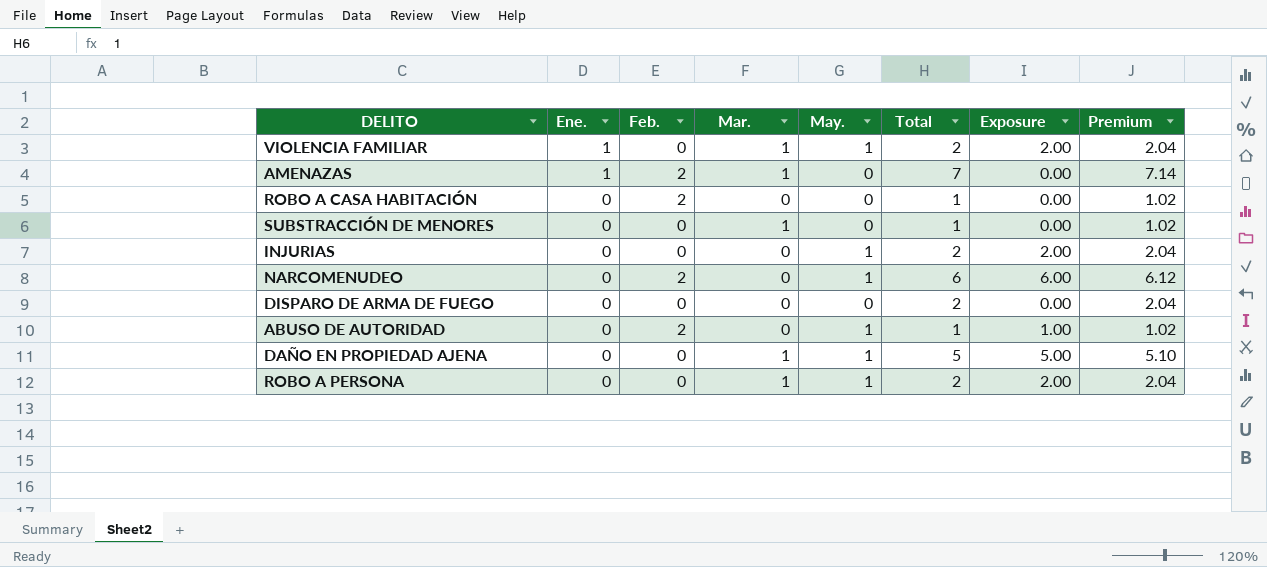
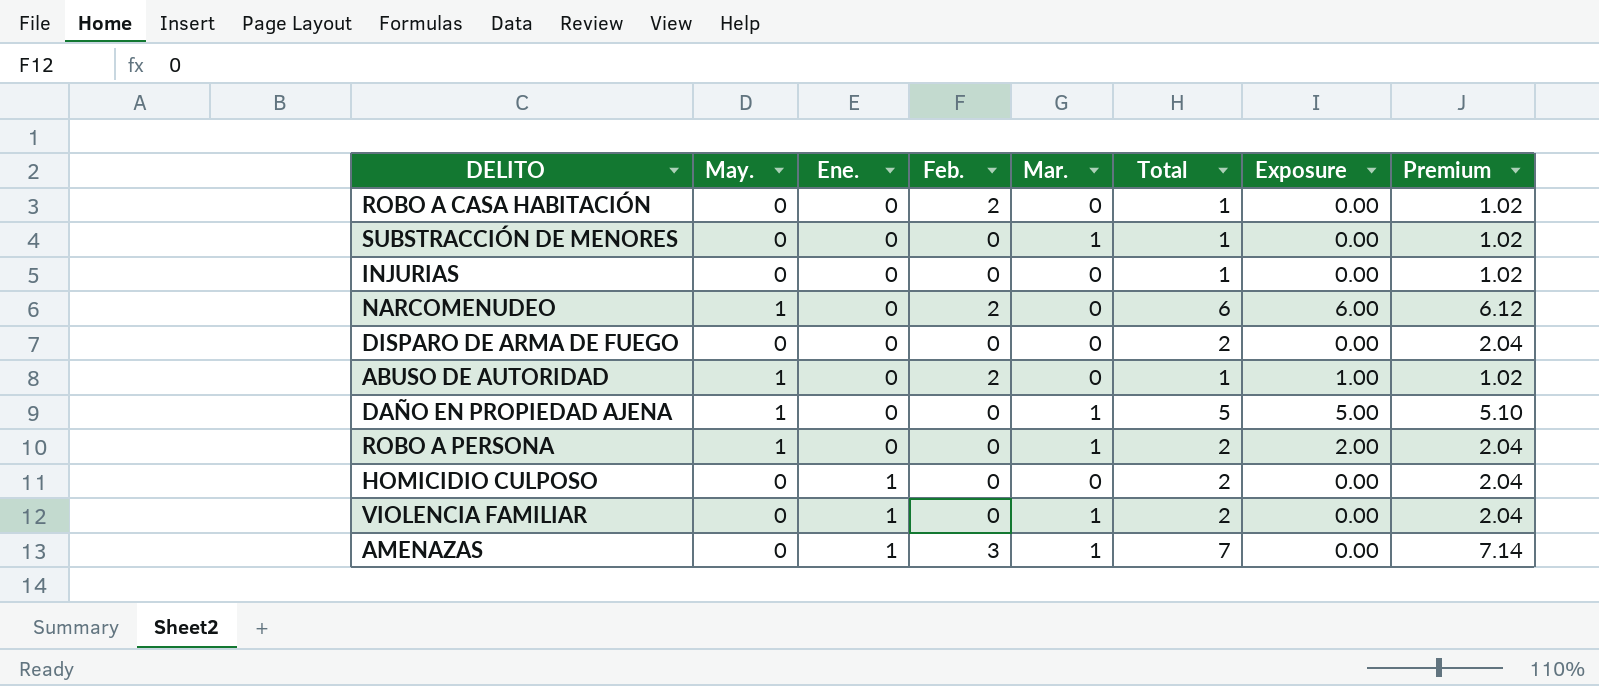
row order: Ene. descending -> Ene. ascending
column May. | position: 5 -> 2
INJURIAS | May.: 1 -> 0
INJURIAS | Total: 2 -> 1
INJURIAS | Exposure: 2.00 -> 0.00
INJURIAS | Premium: 2.04 -> 1.02
row HOMICIDIO CULPOSO: none -> 0 | 1 | 0 | 0 | 2 | 0.00 | 2.04
VIOLENCIA FAMILIAR | May.: 1 -> 0
VIOLENCIA FAMILIAR | Exposure: 2.00 -> 0.00
AMENAZAS | Feb.: 2 -> 3

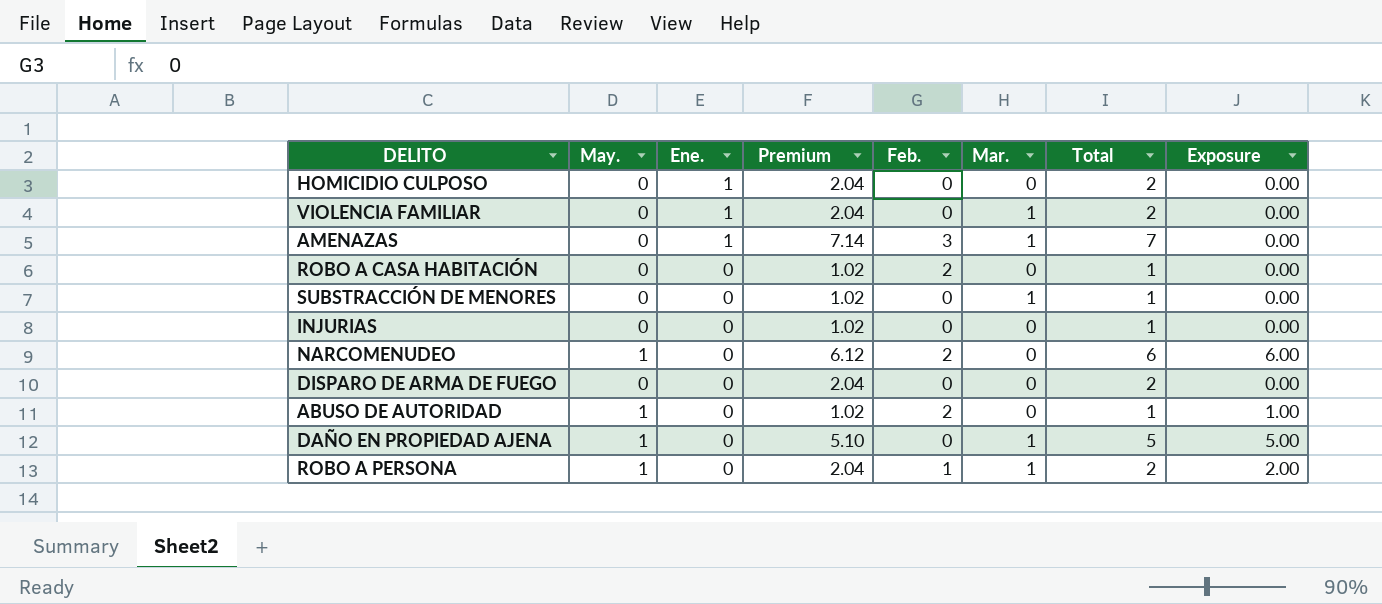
row order: Ene. ascending -> Ene. descending
column Premium | position: 8 -> 4
ROBO A PERSONA | Feb.: 0 -> 1

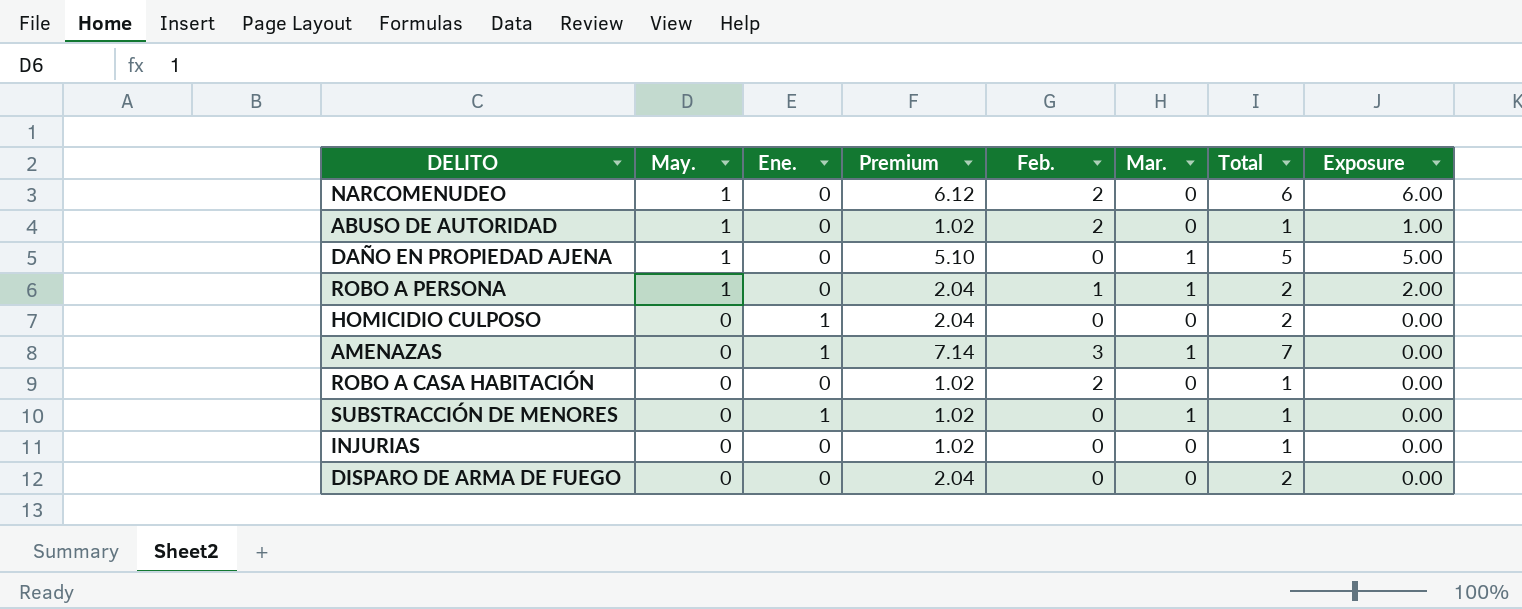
row order: Ene. descending -> May. descending
row VIOLENCIA FAMILIAR: 0 | 1 | 2.04 | 0 | 1 | 2 | 0.00 -> none
SUBSTRACCIÓN DE MENORES | Ene.: 0 -> 1

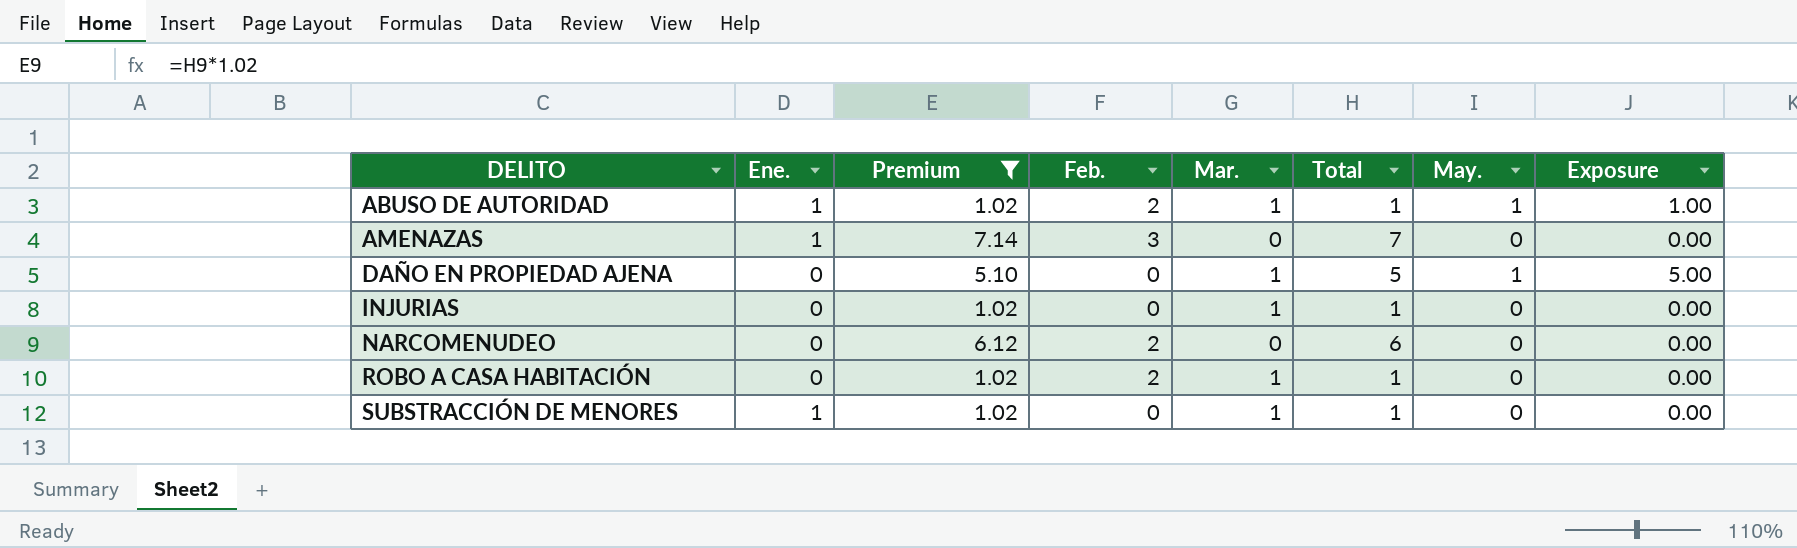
filter: none -> Premium != 2.04
row order: May. descending -> DELITO ascending
column May. | position: 2 -> 7
ABUSO DE AUTORIDAD | Ene.: 0 -> 1
ABUSO DE AUTORIDAD | Mar.: 0 -> 1
AMENAZAS | Mar.: 1 -> 0
INJURIAS | Mar.: 0 -> 1
NARCOMENUDEO | May.: 1 -> 0
NARCOMENUDEO | Exposure: 6.00 -> 0.00
ROBO A CASA HABITACIÓN | Mar.: 0 -> 1

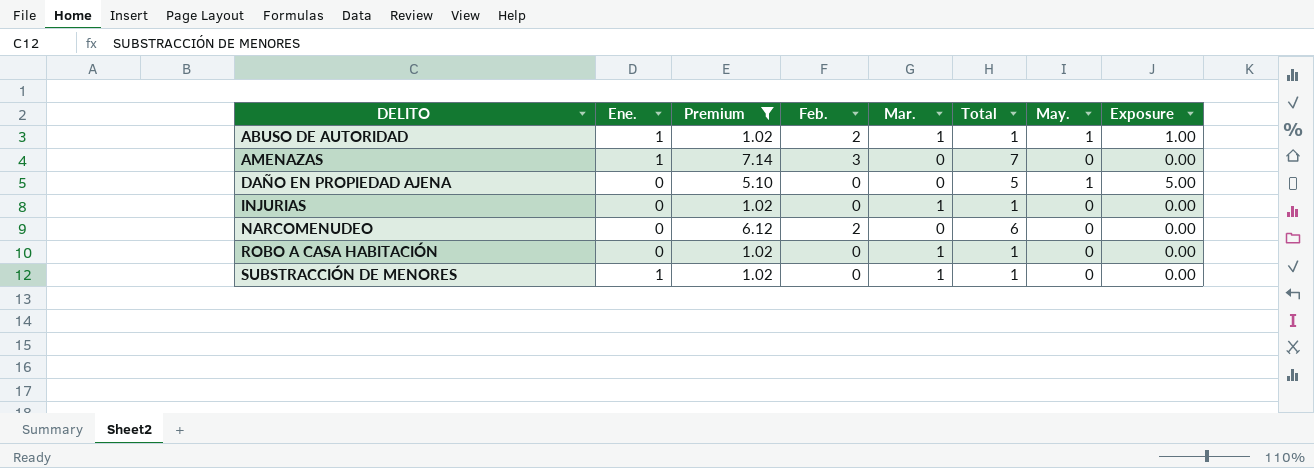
DAÑO EN PROPIEDAD AJENA | Mar.: 1 -> 0
ROBO A CASA HABITACIÓN | Feb.: 2 -> 0

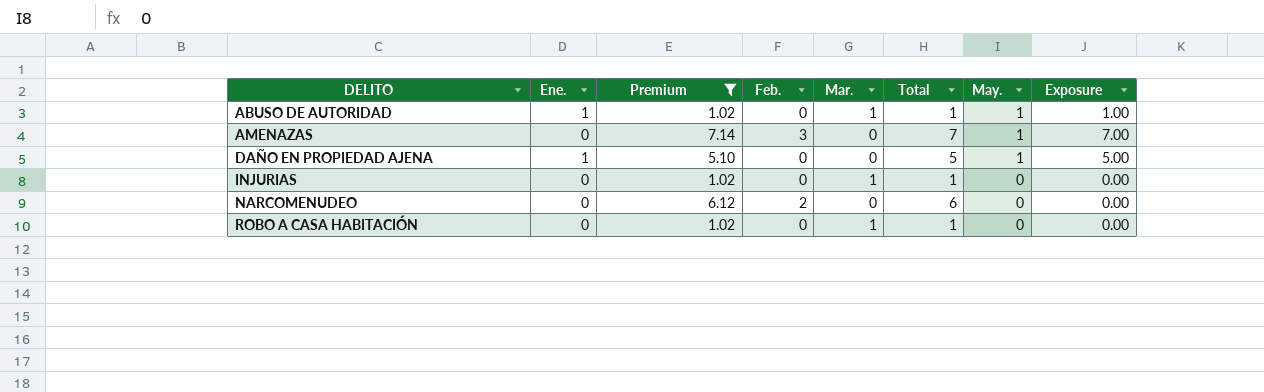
row SUBSTRACCIÓN DE MENORES: 1 | 1.02 | 0 | 1 | 1 | 0 | 0.00 -> none
ABUSO DE AUTORIDAD | Feb.: 2 -> 0
AMENAZAS | Ene.: 1 -> 0
AMENAZAS | May.: 0 -> 1
AMENAZAS | Exposure: 0.00 -> 7.00
DAÑO EN PROPIEDAD AJENA | Ene.: 0 -> 1

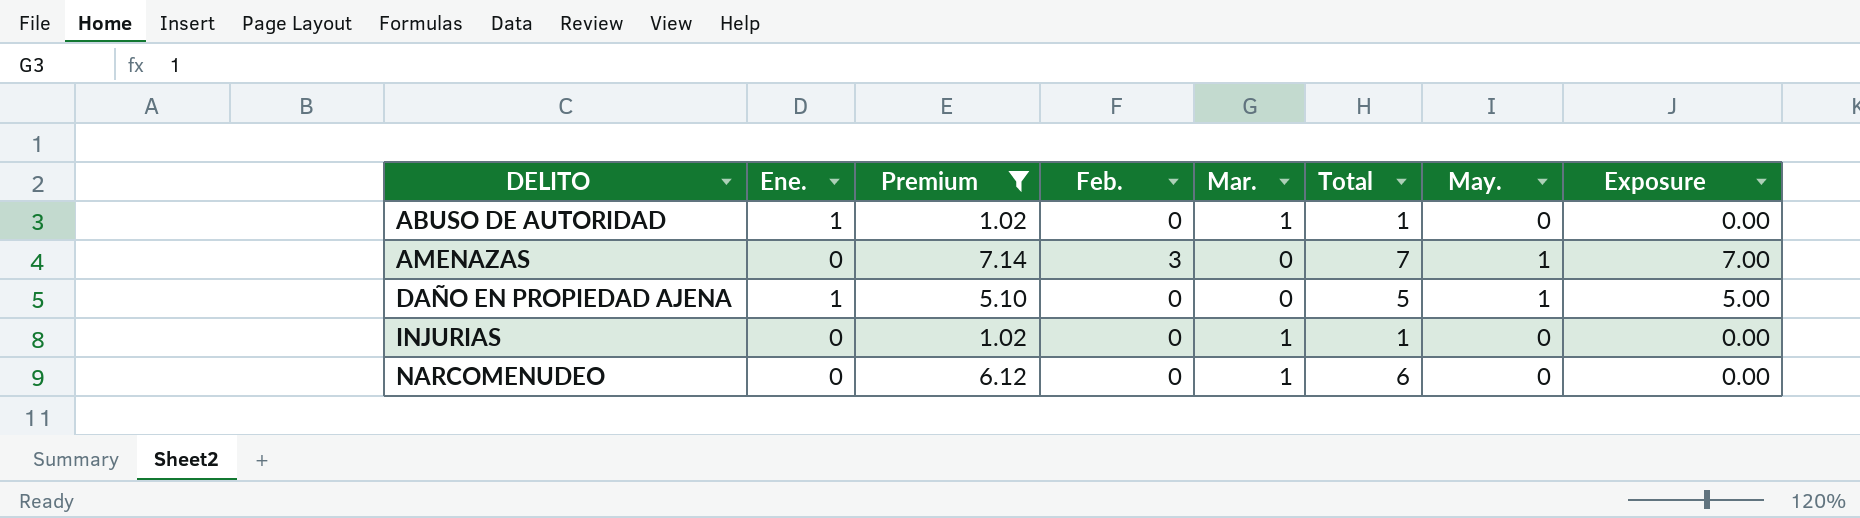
row ROBO A CASA HABITACIÓN: 0 | 1.02 | 0 | 1 | 1 | 0 | 0.00 -> none
ABUSO DE AUTORIDAD | May.: 1 -> 0
ABUSO DE AUTORIDAD | Exposure: 1.00 -> 0.00
NARCOMENUDEO | Feb.: 2 -> 0
NARCOMENUDEO | Mar.: 0 -> 1

